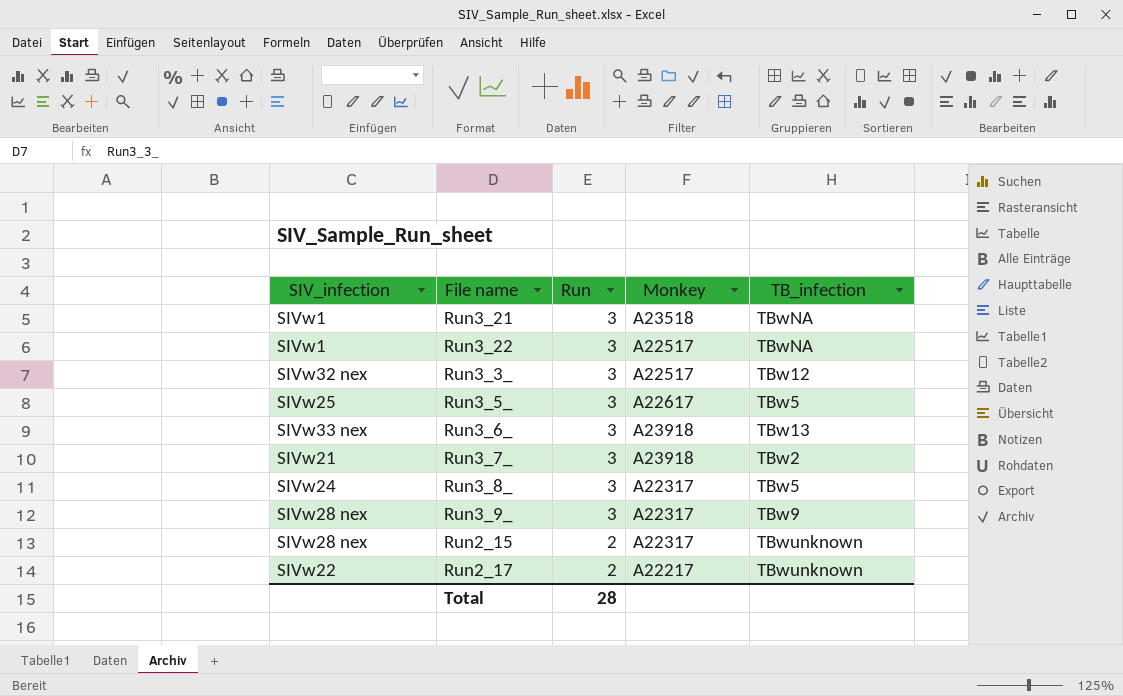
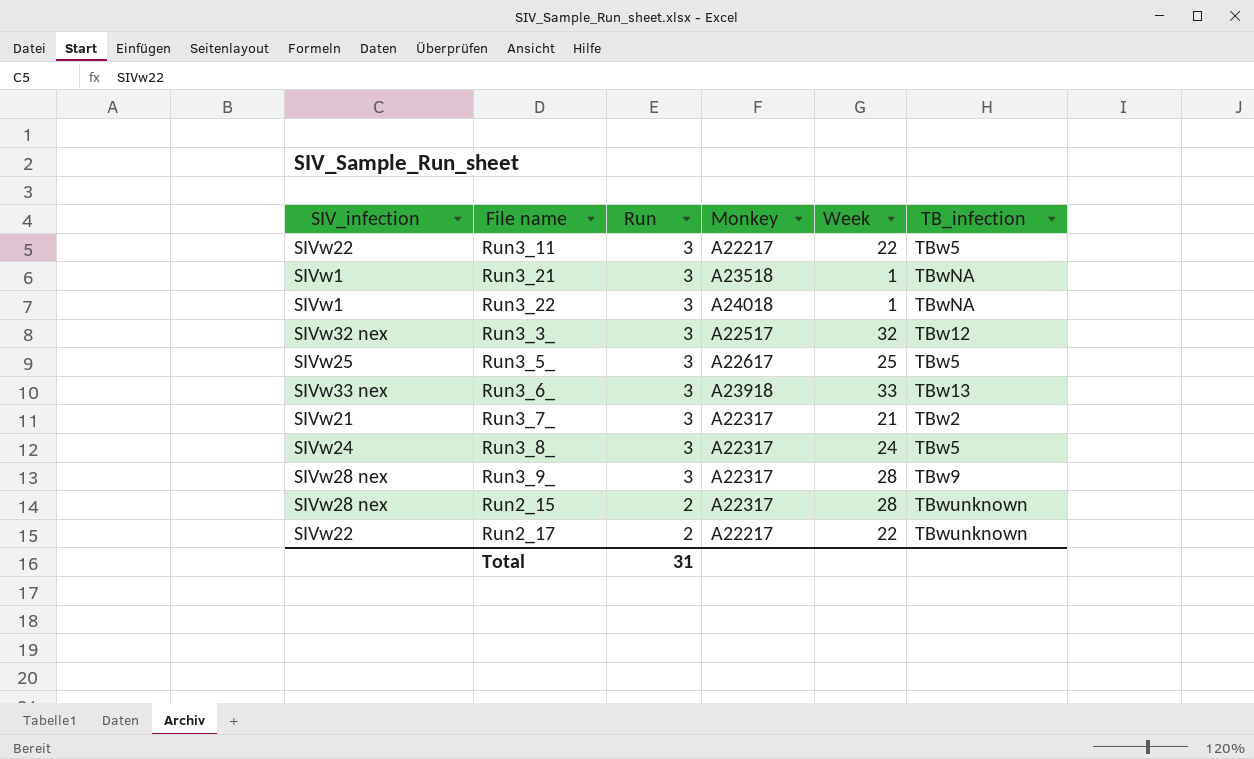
column Week | position: none -> 5
row Run3_11: none -> SIVw22 | 3 | A22217 | 22 | TBw5
Run3_22 | Monkey: A22517 -> A24018
Run3_7_ | Monkey: A23918 -> A22317
Total | Run: 28 -> 31

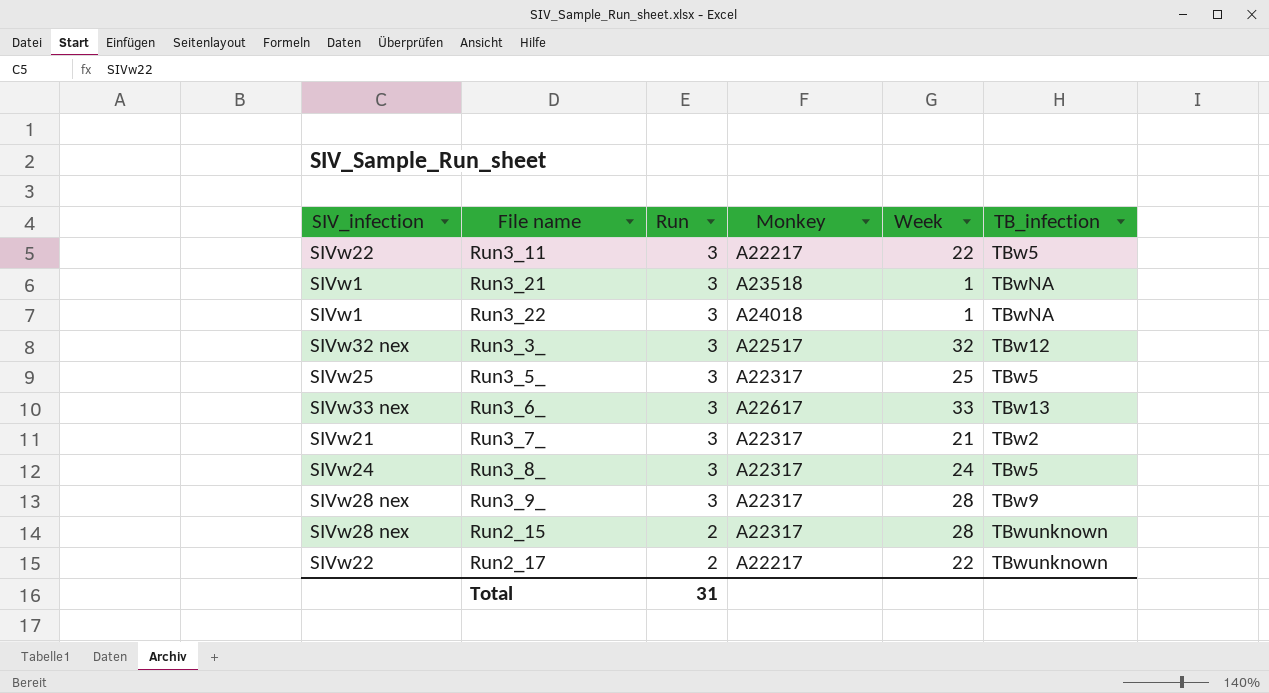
Run3_5_ | Monkey: A22617 -> A22317
Run3_6_ | Monkey: A23918 -> A22617

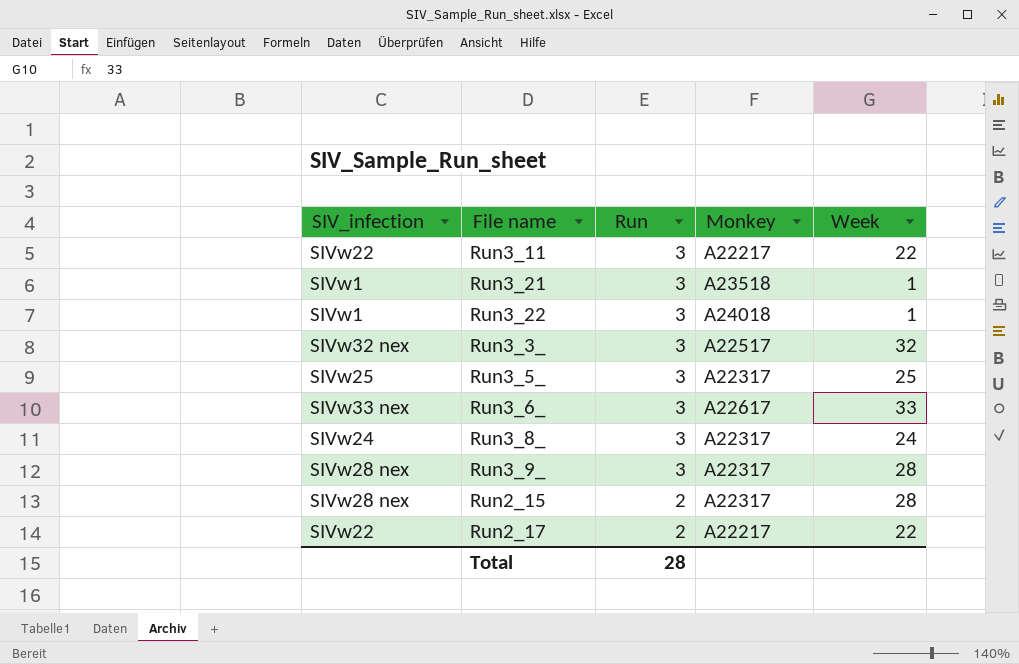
column TB_infection | position: 6 -> none
row Run3_7_: SIVw21 | 3 | A22317 | 21 | TBw2 -> none
Total | Run: 31 -> 28

